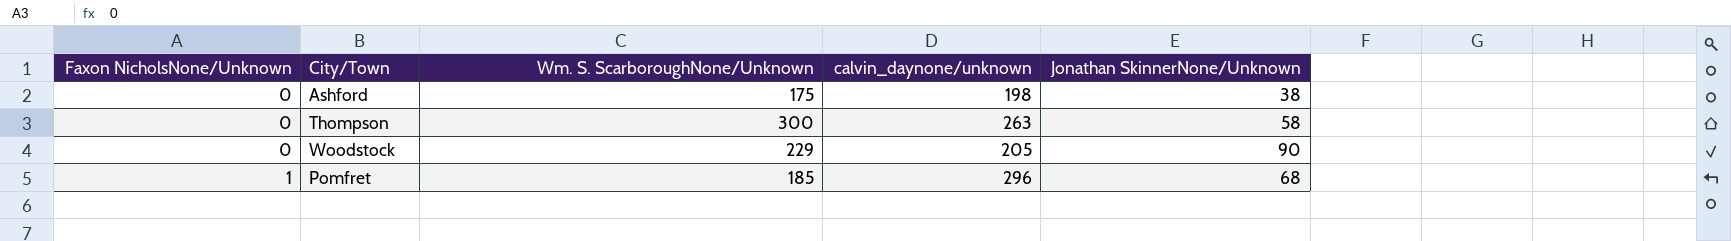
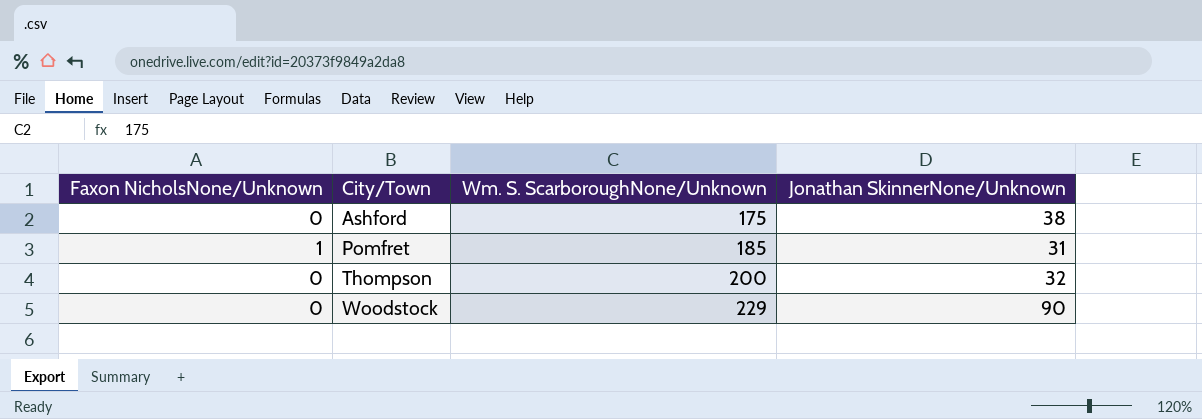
row order: Faxon NicholsNone/Unknown ascending -> City/Town ascending
column calvin_daynone/unknown | position: 4 -> none
Pomfret | Jonathan SkinnerNone/Unknown: 68 -> 31
Thompson | Wm. S. ScarboroughNone/Unknown: 300 -> 200
Thompson | Jonathan SkinnerNone/Unknown: 58 -> 32

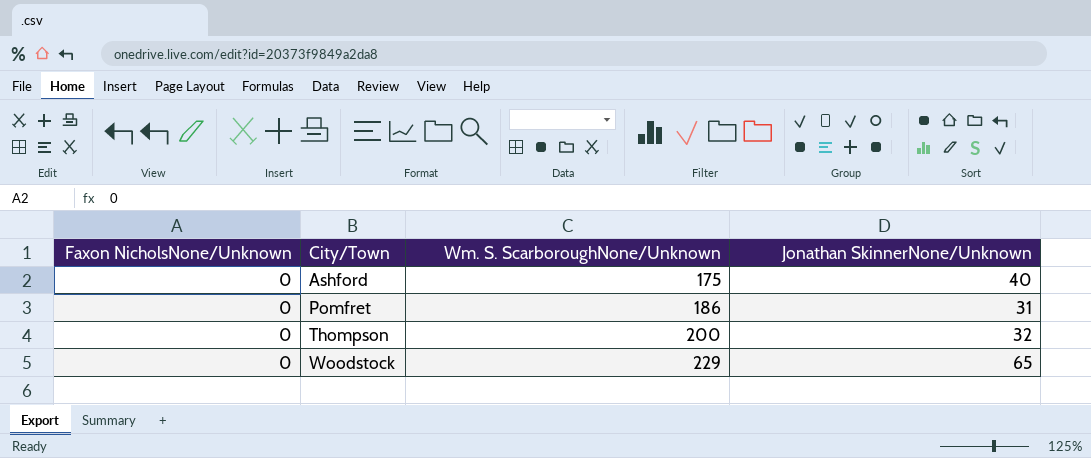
Ashford | Jonathan SkinnerNone/Unknown: 38 -> 40
Pomfret | Faxon NicholsNone/Unknown: 1 -> 0
Pomfret | Wm. S. ScarboroughNone/Unknown: 185 -> 186
Woodstock | Jonathan SkinnerNone/Unknown: 90 -> 65

